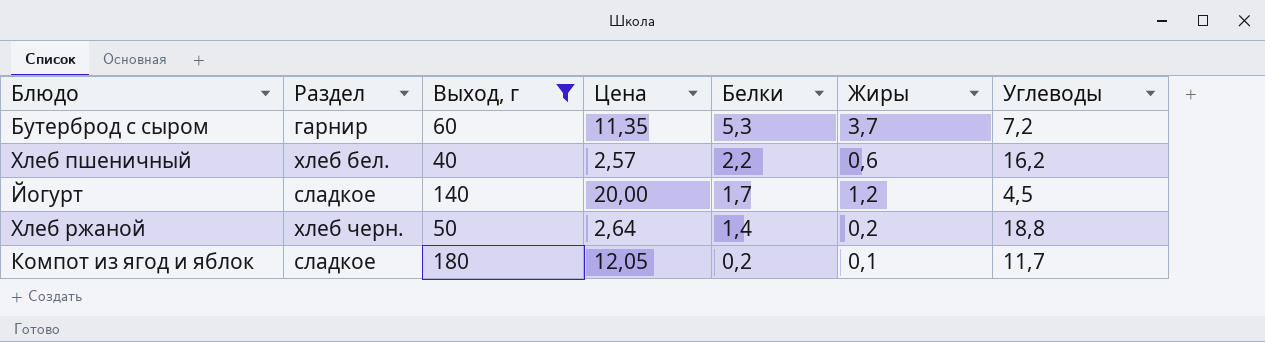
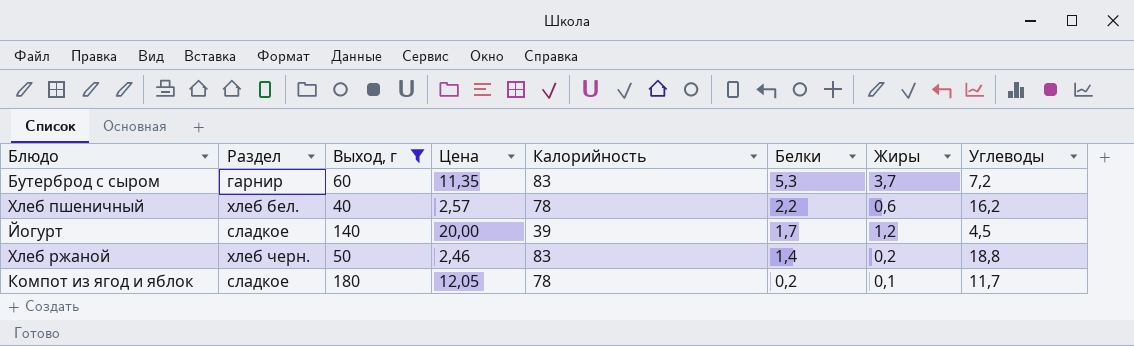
column Калорийность | position: none -> 5
Хлеб ржаной | Цена: 2,64 -> 2,46

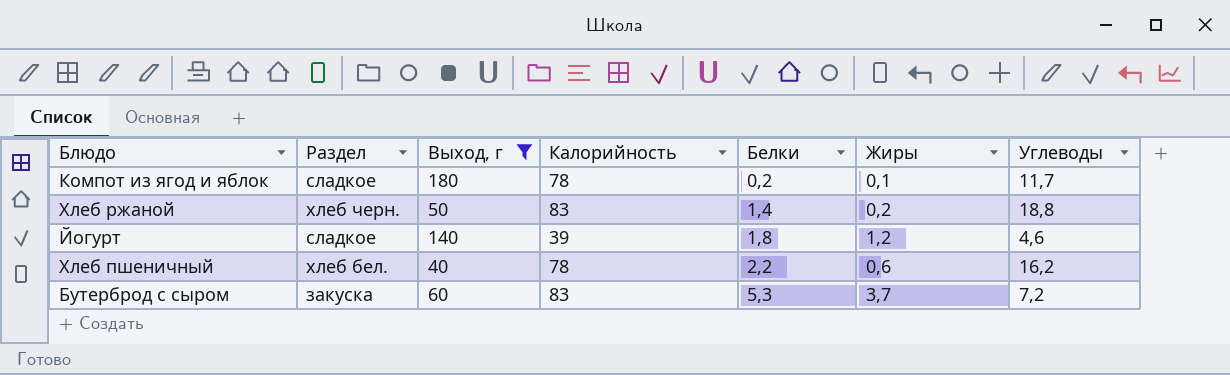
row order: Белки descending -> Белки ascending
column Цена | position: 4 -> none
Йогурт | Белки: 1,7 -> 1,8
Йогурт | Углеводы: 4,5 -> 4,6
Бутерброд с сыром | Раздел: гарнир -> закуска

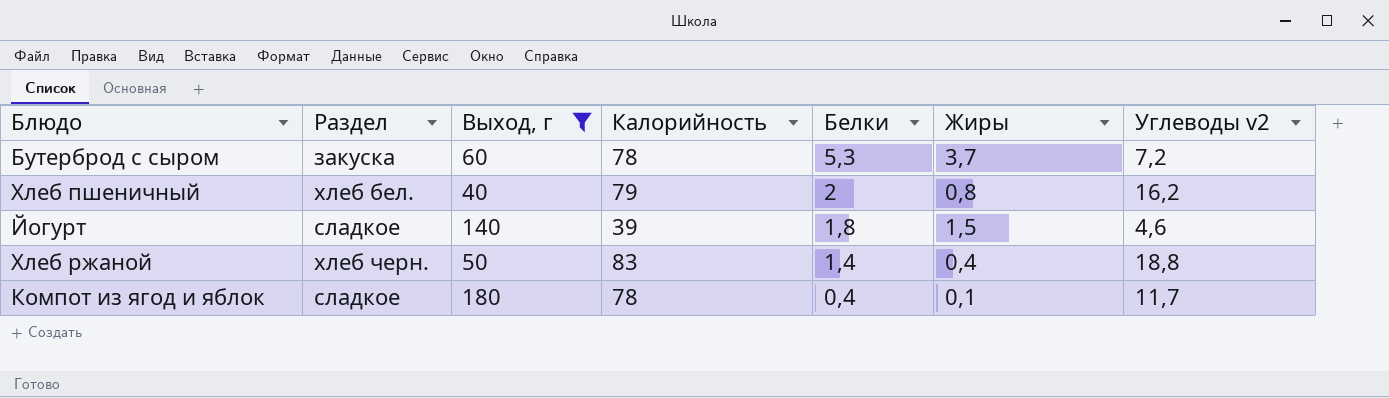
row order: Белки ascending -> Белки descending
column name: Углеводы -> Углеводы v2
Бутерброд с сыром | Калорийность: 83 -> 78
Хлеб пшеничный | Калорийность: 78 -> 79
Хлеб пшеничный | Белки: 2,2 -> 2
Хлеб пшеничный | Жиры: 0,6 -> 0,8
Йогурт | Жиры: 1,2 -> 1,5
Хлеб ржаной | Жиры: 0,2 -> 0,4
Компот из ягод и яблок | Белки: 0,2 -> 0,4

